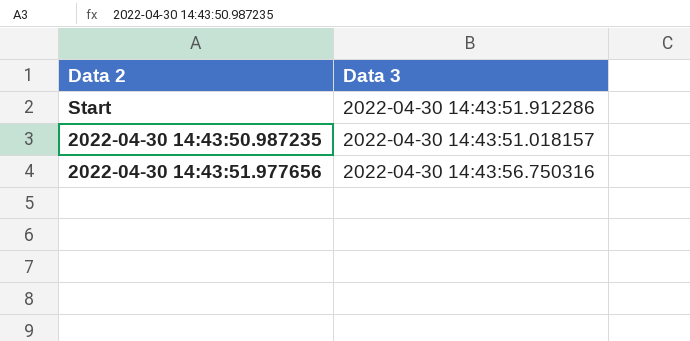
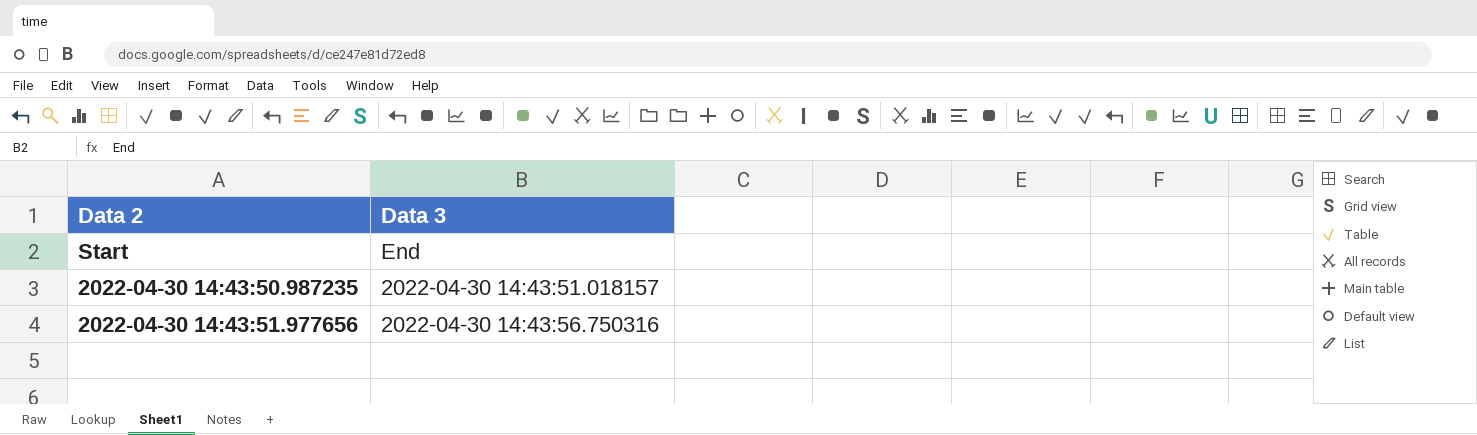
Start | Data 3: 2022-04-30 14:43:51.912286 -> End

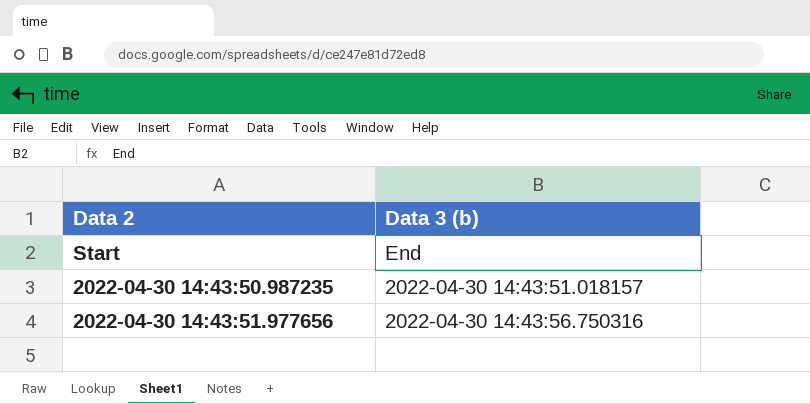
column name: Data 3 -> Data 3 (b)

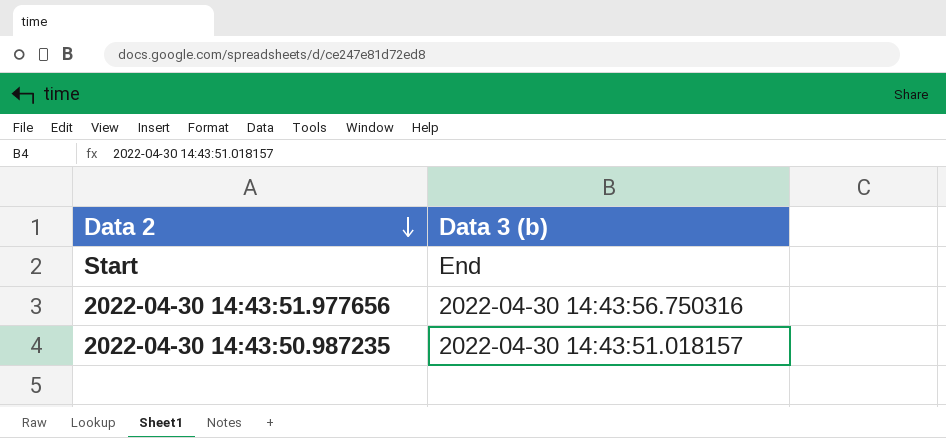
row order: none -> Data 2 descending

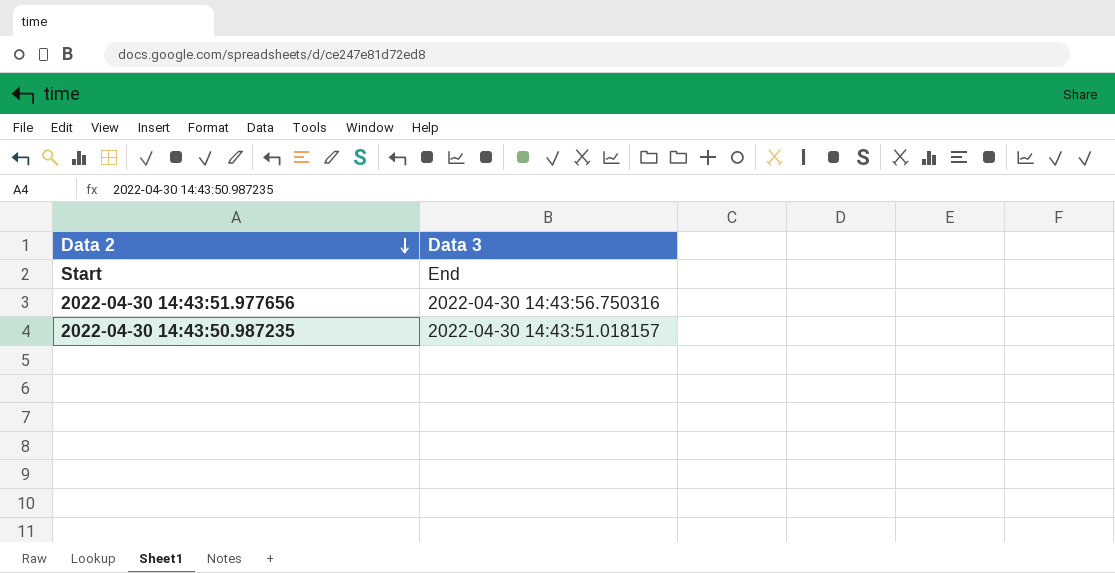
column name: Data 3 (b) -> Data 3

